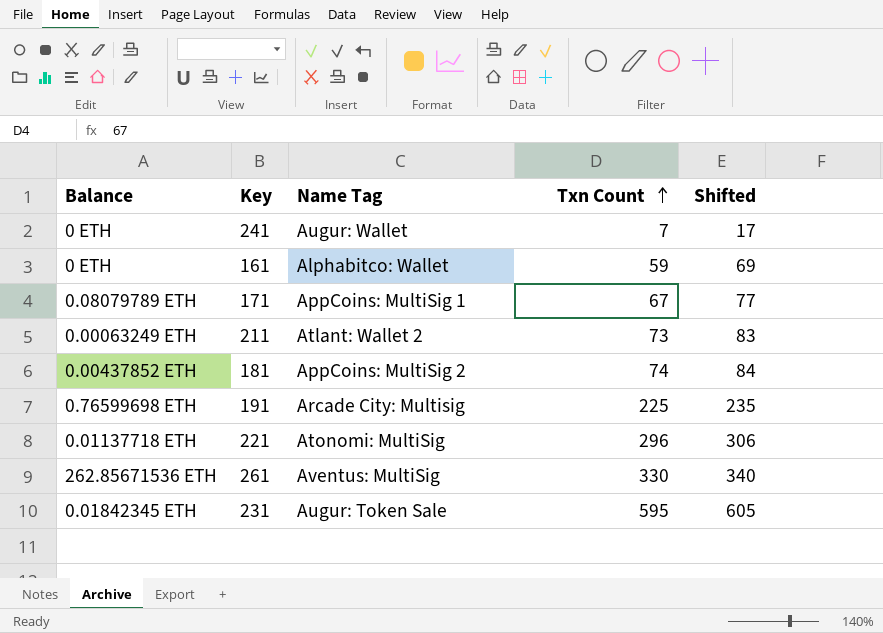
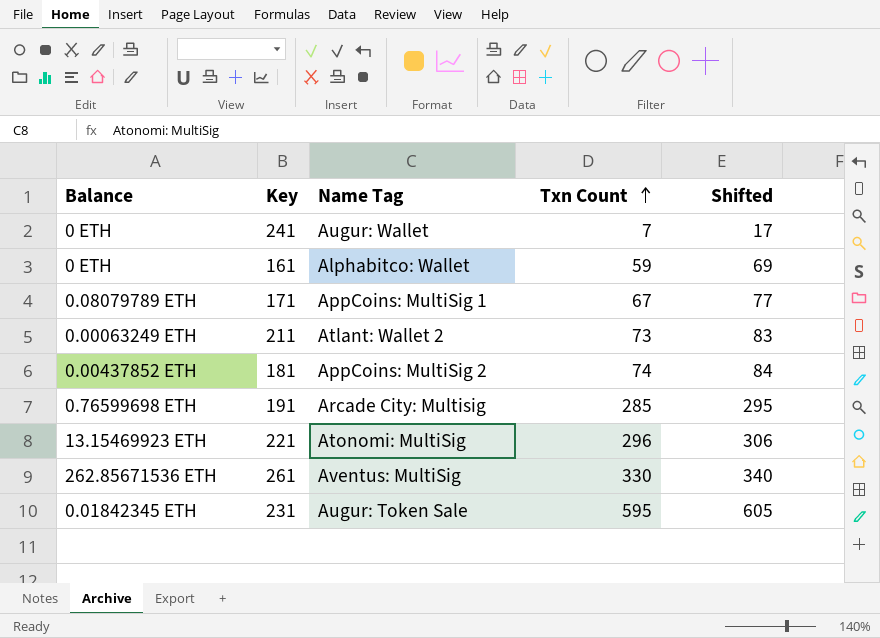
191 | Txn Count: 225 -> 285
191 | Shifted: 235 -> 295
221 | Balance: 0.01137718 ETH -> 13.15469923 ETH

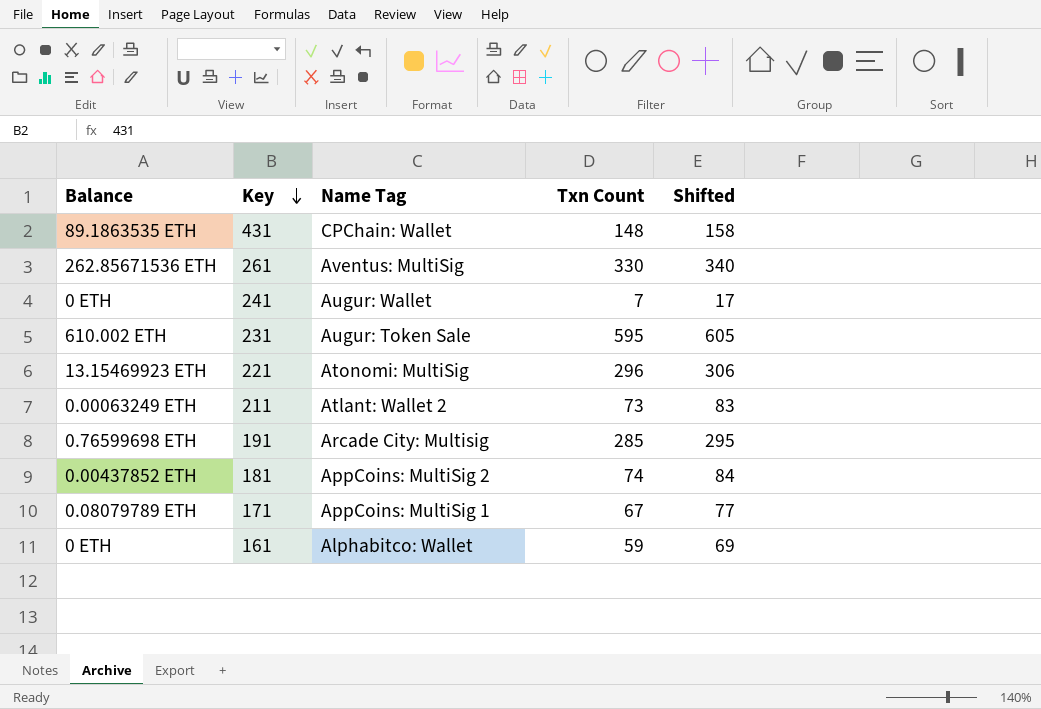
row order: Txn Count ascending -> Key descending
row 431: none -> 89.1863535 ETH | CPChain: Wallet | 148 | 158
231 | Balance: 0.01842345 ETH -> 610.002 ETH

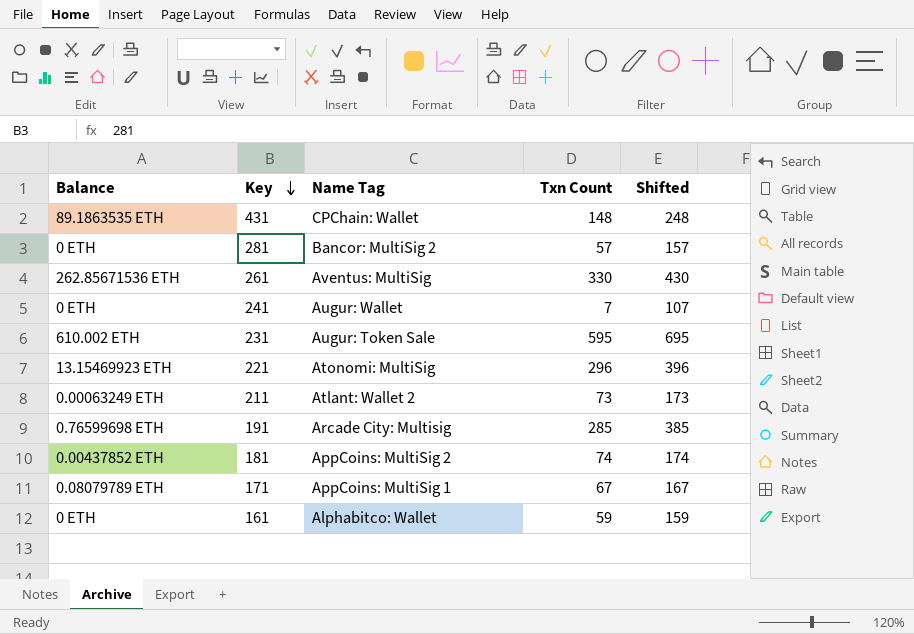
column Shifted | formula: [Txn Count] + 10 -> [Txn Count] + 100
row 281: none -> 0 ETH | Bancor: MultiSig 2 | 57 | 157

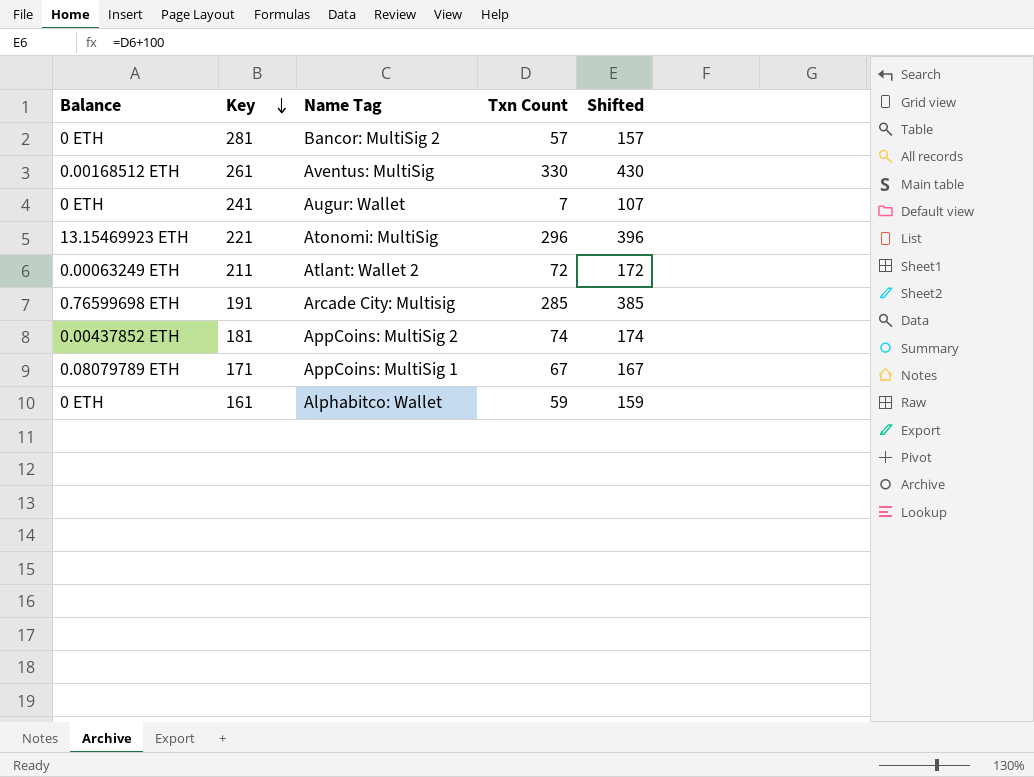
row 431: 89.1863535 ETH | CPChain: Wallet | 148 | 248 -> none
row 231: 610.002 ETH | Augur: Token Sale | 595 | 695 -> none
261 | Balance: 262.85671536 ETH -> 0.00168512 ETH
211 | Txn Count: 73 -> 72
211 | Shifted: 173 -> 172

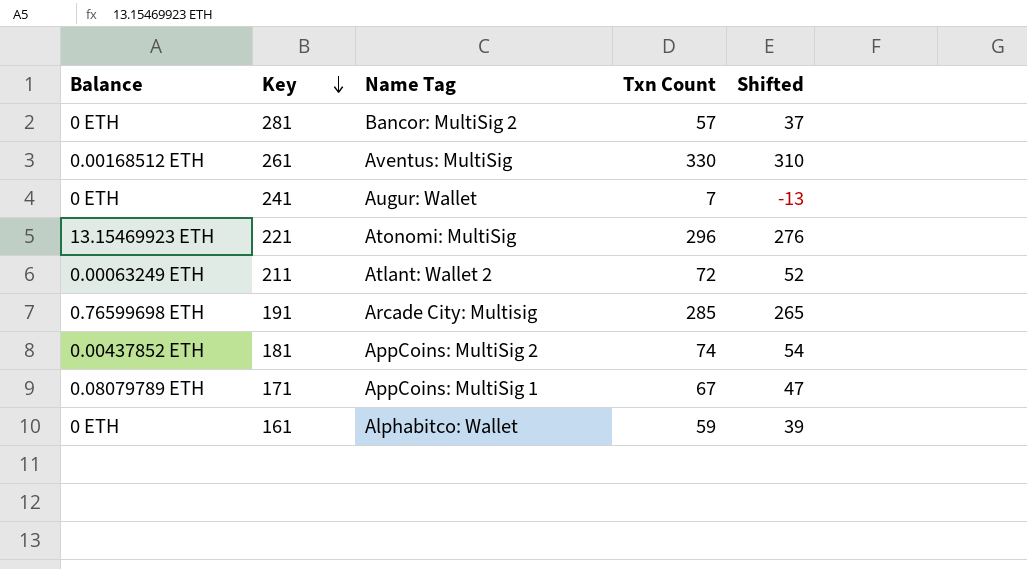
column Shifted | formula: [Txn Count] + 100 -> [Txn Count] - 20

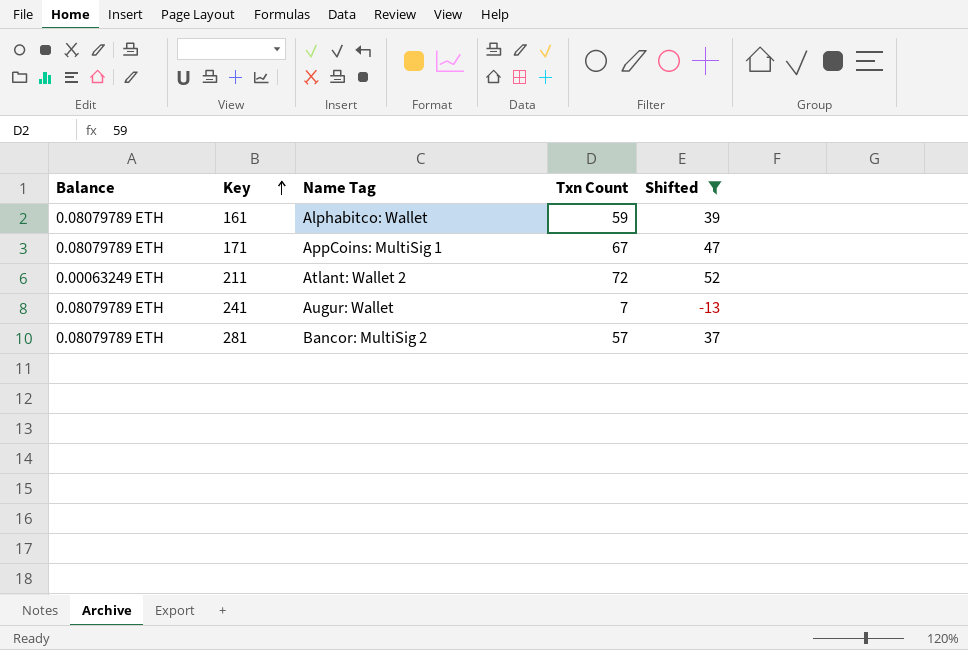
filter: none -> Shifted <= 52
row order: Key descending -> Key ascending
161 | Balance: 0 ETH -> 0.08079789 ETH
241 | Balance: 0 ETH -> 0.08079789 ETH
281 | Balance: 0 ETH -> 0.08079789 ETH

